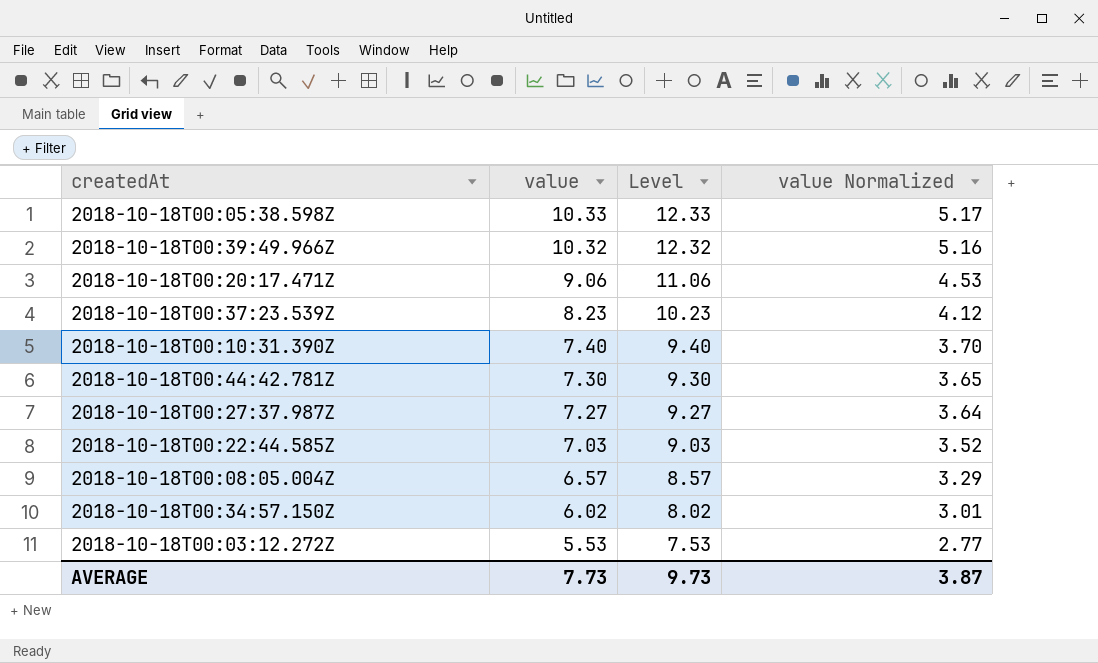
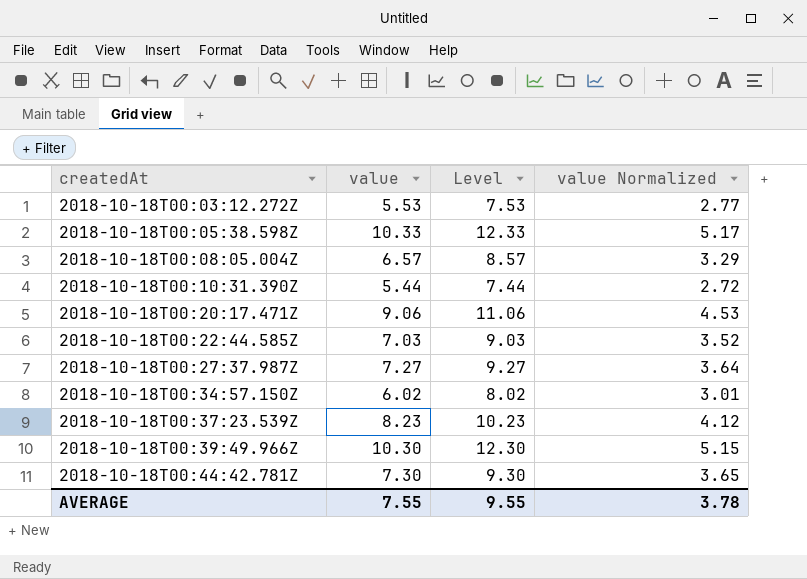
row order: value descending -> createdAt ascending
2018-10-18T00:10:31.390Z | value: 7.40 -> 5.44
2018-10-18T00:10:31.390Z | Level: 9.40 -> 7.44
2018-10-18T00:10:31.390Z | value Normalized: 3.70 -> 2.72
2018-10-18T00:39:49.966Z | value: 10.32 -> 10.30
2018-10-18T00:39:49.966Z | Level: 12.32 -> 12.30
2018-10-18T00:39:49.966Z | value Normalized: 5.16 -> 5.15
AVERAGE | value: 7.73 -> 7.55
AVERAGE | Level: 9.73 -> 9.55
AVERAGE | value Normalized: 3.87 -> 3.78

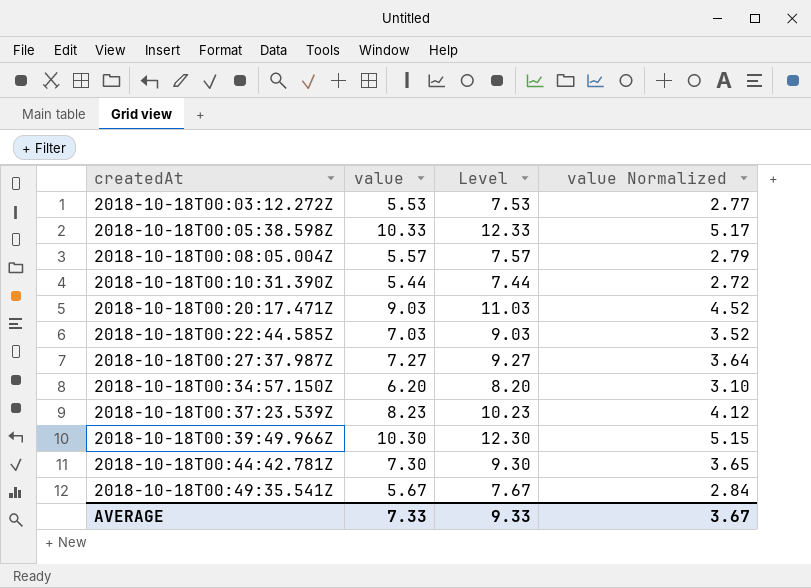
2018-10-18T00:08:05.004Z | value: 6.57 -> 5.57
2018-10-18T00:08:05.004Z | Level: 8.57 -> 7.57
2018-10-18T00:08:05.004Z | value Normalized: 3.29 -> 2.79
2018-10-18T00:20:17.471Z | value: 9.06 -> 9.03
2018-10-18T00:20:17.471Z | Level: 11.06 -> 11.03
2018-10-18T00:20:17.471Z | value Normalized: 4.53 -> 4.52
2018-10-18T00:34:57.150Z | value: 6.02 -> 6.20
2018-10-18T00:34:57.150Z | Level: 8.02 -> 8.20
2018-10-18T00:34:57.150Z | value Normalized: 3.01 -> 3.10
row 2018-10-18T00:49:35.541Z: none -> 5.67 | 7.67 | 2.84
AVERAGE | value: 7.55 -> 7.33
AVERAGE | Level: 9.55 -> 9.33
AVERAGE | value Normalized: 3.78 -> 3.67

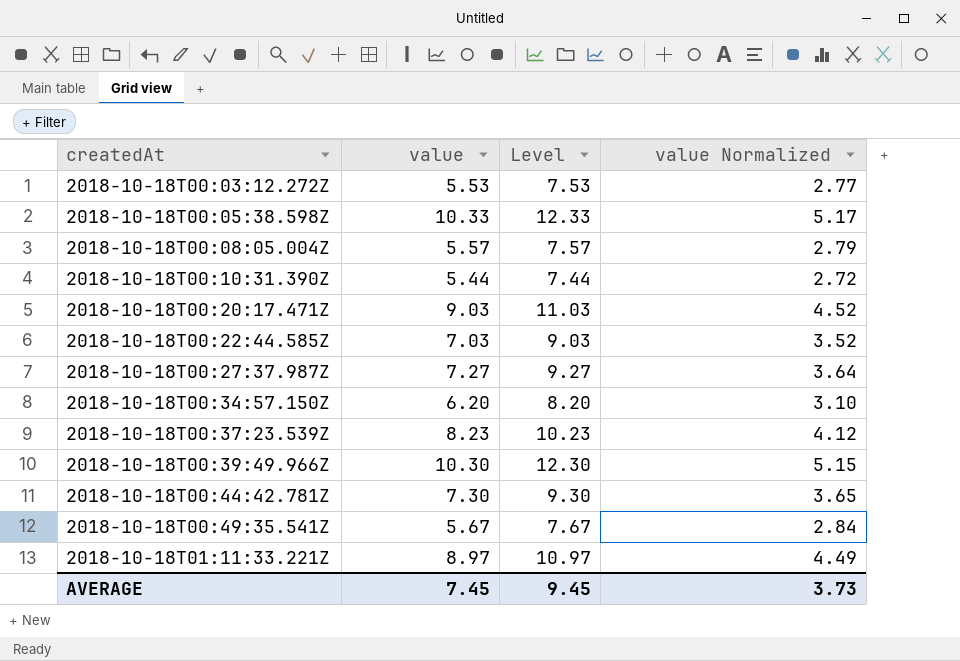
row 2018-10-18T01:11:33.221Z: none -> 8.97 | 10.97 | 4.49
AVERAGE | value: 7.33 -> 7.45
AVERAGE | Level: 9.33 -> 9.45
AVERAGE | value Normalized: 3.67 -> 3.73

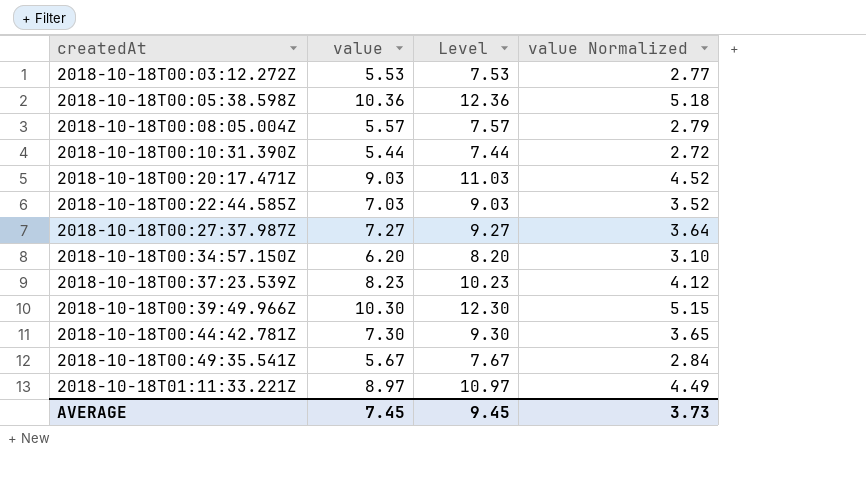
2018-10-18T00:05:38.598Z | value: 10.33 -> 10.36
2018-10-18T00:05:38.598Z | Level: 12.33 -> 12.36
2018-10-18T00:05:38.598Z | value Normalized: 5.17 -> 5.18

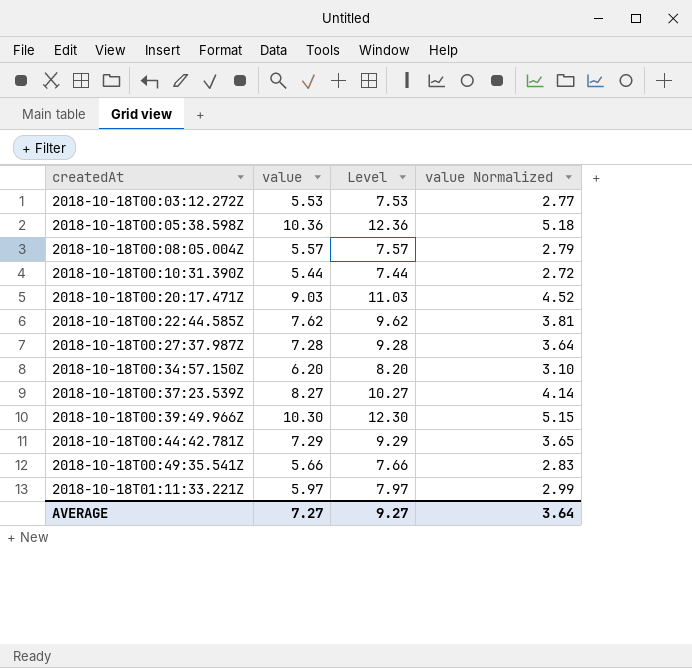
2018-10-18T00:22:44.585Z | value: 7.03 -> 7.62
2018-10-18T00:22:44.585Z | Level: 9.03 -> 9.62
2018-10-18T00:22:44.585Z | value Normalized: 3.52 -> 3.81
2018-10-18T00:27:37.987Z | value: 7.27 -> 7.28
2018-10-18T00:27:37.987Z | Level: 9.27 -> 9.28
2018-10-18T00:37:23.539Z | value: 8.23 -> 8.27
2018-10-18T00:37:23.539Z | Level: 10.23 -> 10.27
2018-10-18T00:37:23.539Z | value Normalized: 4.12 -> 4.14
2018-10-18T00:44:42.781Z | value: 7.30 -> 7.29
2018-10-18T00:44:42.781Z | Level: 9.30 -> 9.29
2018-10-18T00:49:35.541Z | value: 5.67 -> 5.66
2018-10-18T00:49:35.541Z | Level: 7.67 -> 7.66
2018-10-18T00:49:35.541Z | value Normalized: 2.84 -> 2.83
2018-10-18T01:11:33.221Z | value: 8.97 -> 5.97
2018-10-18T01:11:33.221Z | Level: 10.97 -> 7.97
2018-10-18T01:11:33.221Z | value Normalized: 4.49 -> 2.99
AVERAGE | value: 7.45 -> 7.27
AVERAGE | Level: 9.45 -> 9.27
AVERAGE | value Normalized: 3.73 -> 3.64

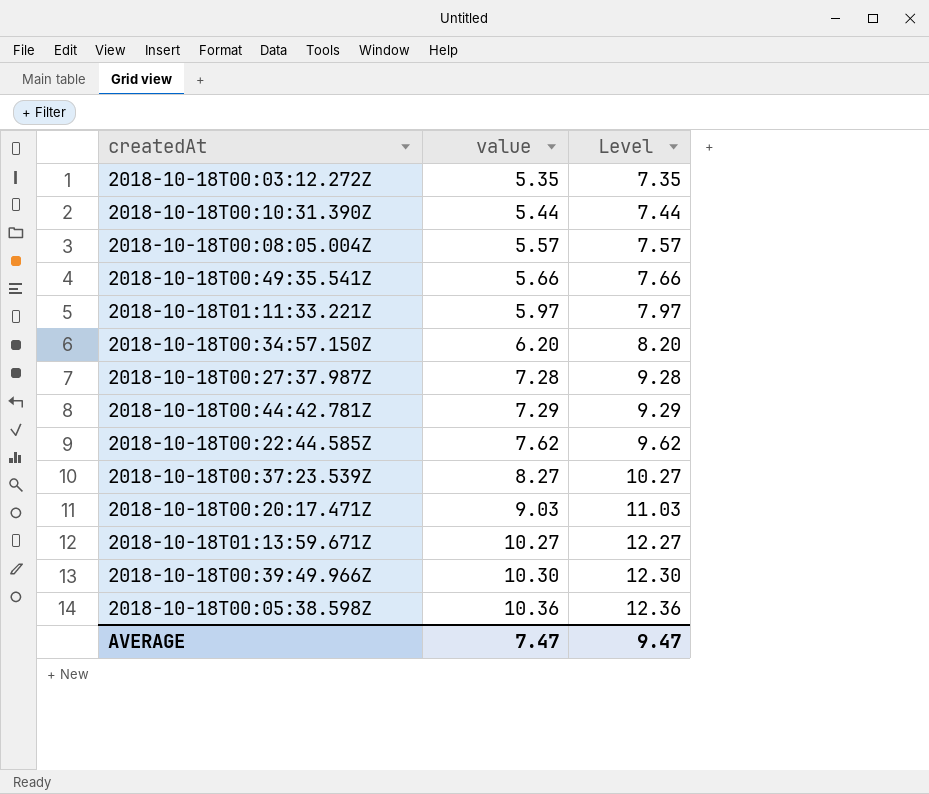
row order: createdAt ascending -> value ascending
column value Normalized | formula: [value] * 0.5 -> none
2018-10-18T00:03:12.272Z | value: 5.53 -> 5.35
2018-10-18T00:03:12.272Z | Level: 7.53 -> 7.35
row 2018-10-18T01:13:59.671Z: none -> 10.27 | 12.27
AVERAGE | value: 7.27 -> 7.47
AVERAGE | Level: 9.27 -> 9.47

